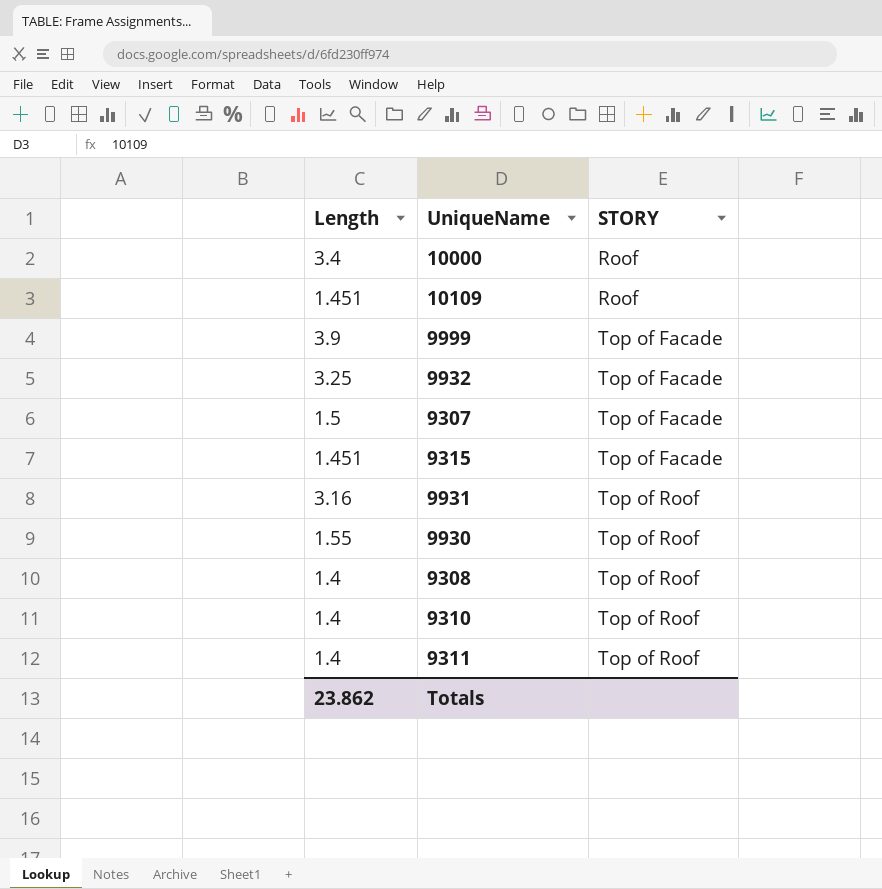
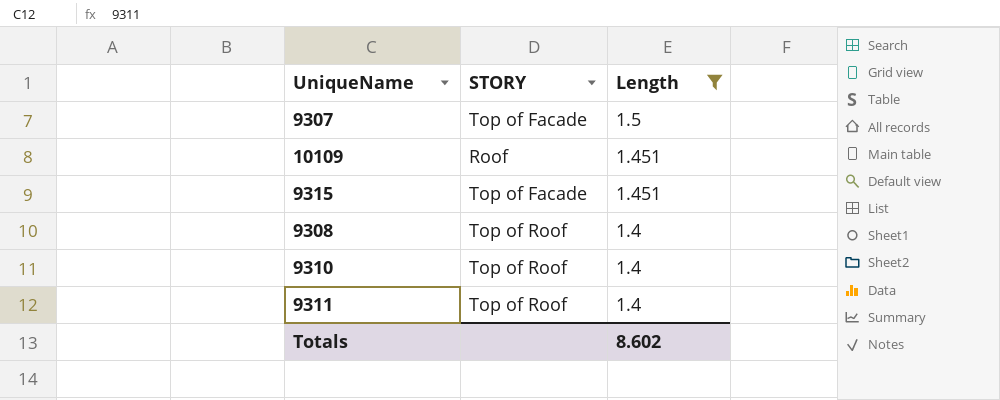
filter: none -> Length <= 1.5
row order: STORY ascending -> Length descending
column Length | position: 1 -> 3
Totals | Length: 23.862 -> 8.602

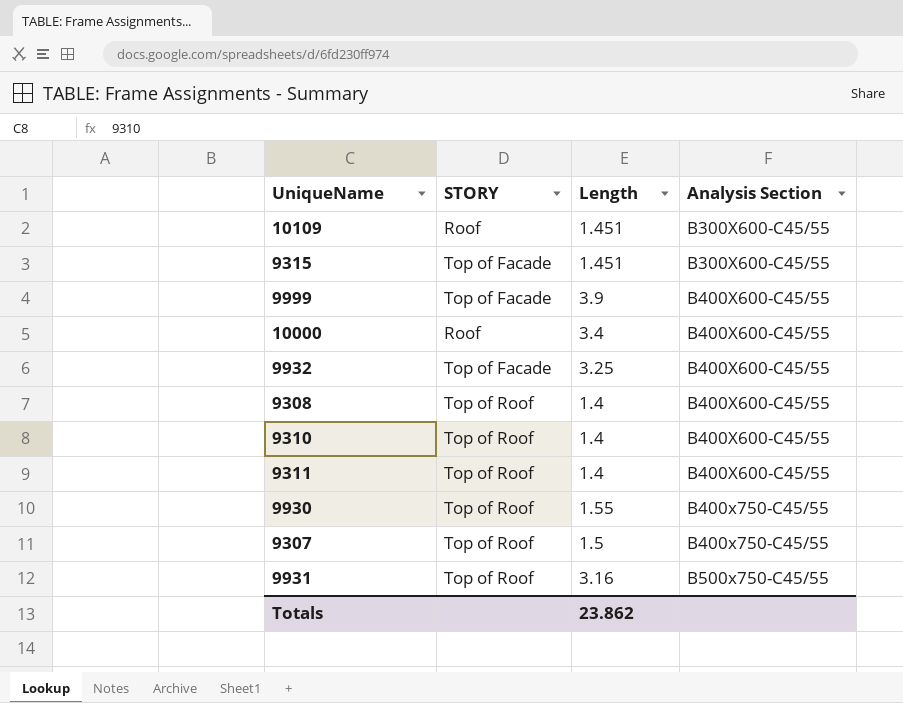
filter: Length <= 1.5 -> none
row order: Length descending -> Analysis Section ascending
column Analysis Section | position: none -> 4
9307 | STORY: Top of Facade -> Top of Roof
Totals | Length: 8.602 -> 23.862

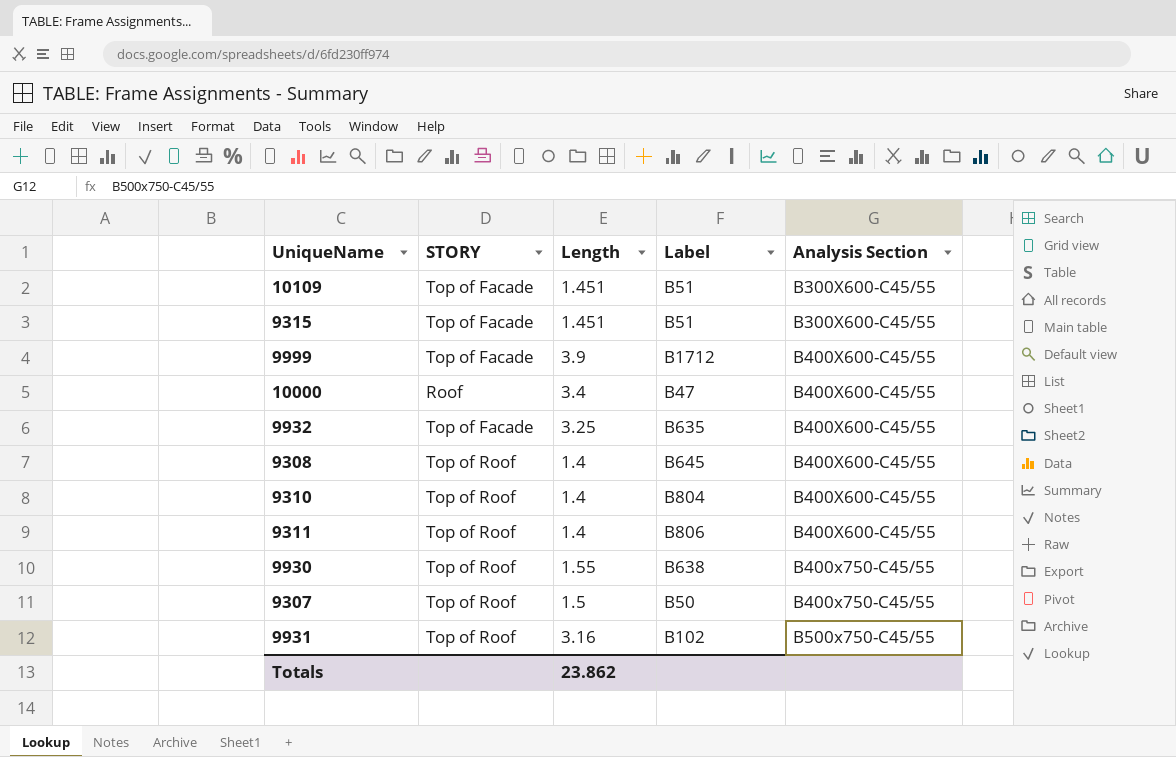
column Label | position: none -> 4
10109 | STORY: Roof -> Top of Facade

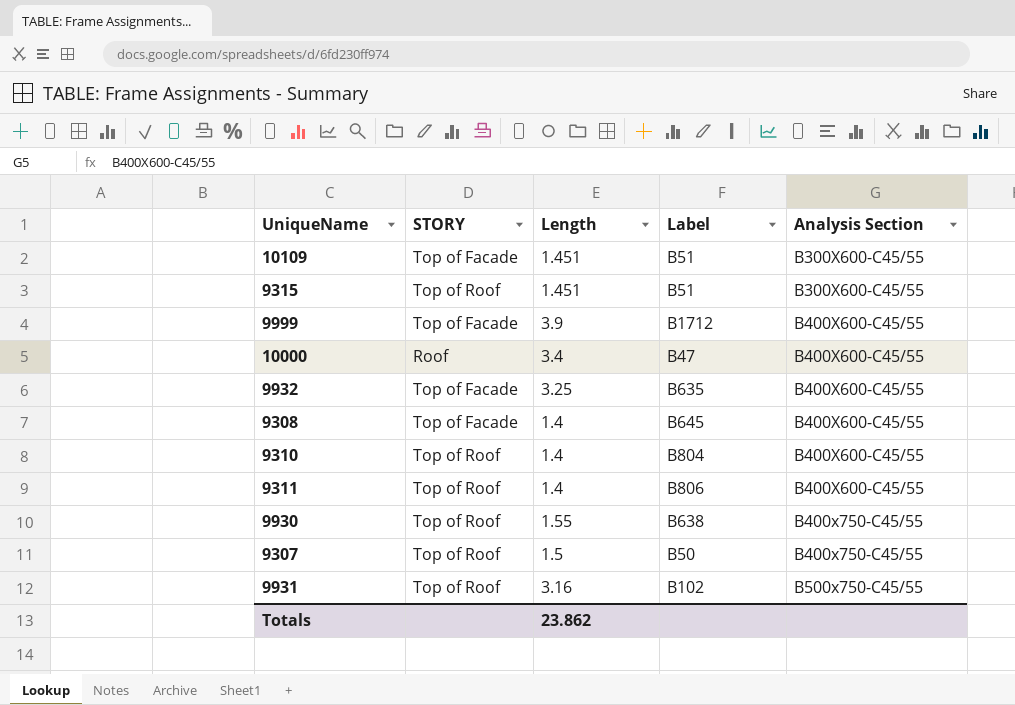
9315 | STORY: Top of Facade -> Top of Roof
9308 | STORY: Top of Roof -> Top of Facade

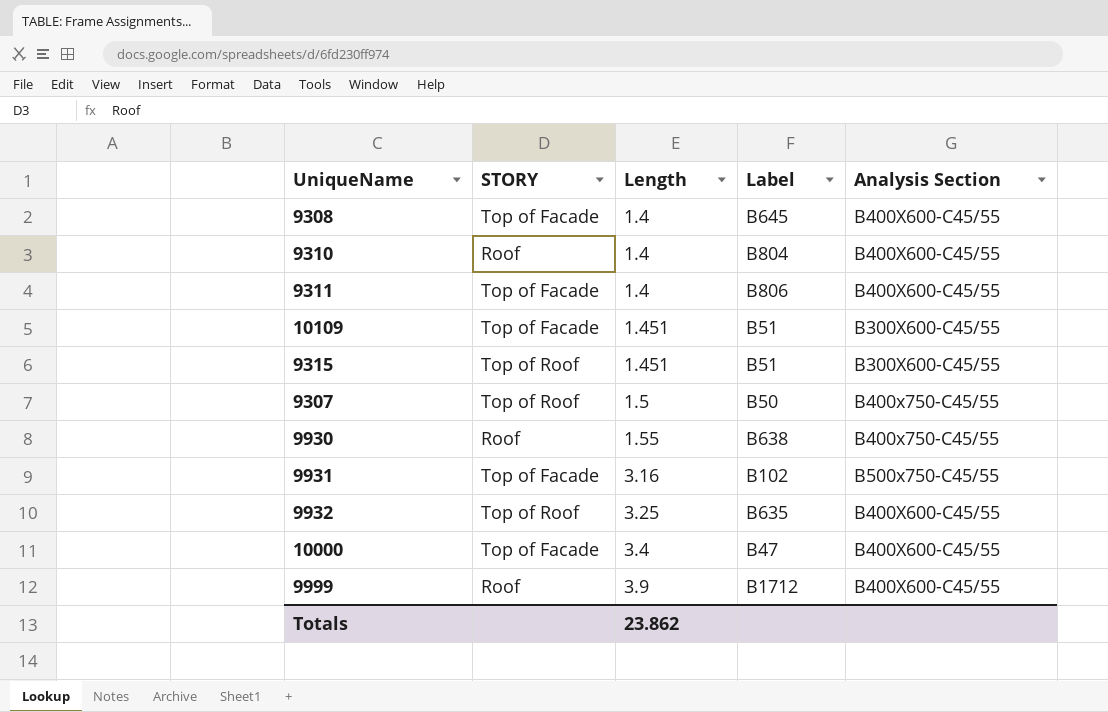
row order: Analysis Section ascending -> Length ascending
9310 | STORY: Top of Roof -> Roof
9311 | STORY: Top of Roof -> Top of Facade
9930 | STORY: Top of Roof -> Roof
9931 | STORY: Top of Roof -> Top of Facade
9932 | STORY: Top of Facade -> Top of Roof
10000 | STORY: Roof -> Top of Facade
9999 | STORY: Top of Facade -> Roof

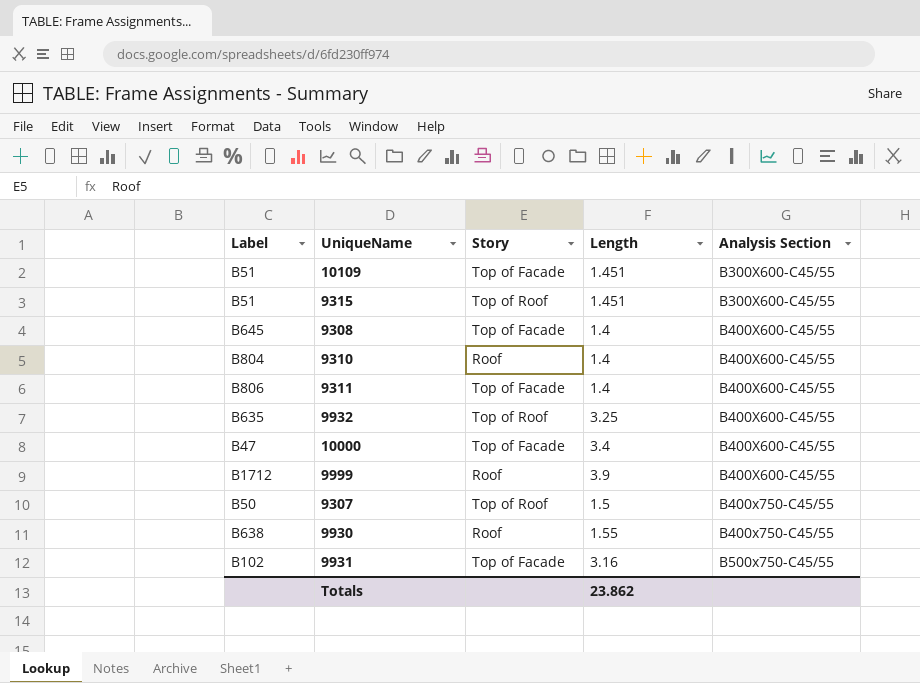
row order: Length ascending -> Analysis Section ascending
column Label | position: 4 -> 1
column name: STORY -> Story

